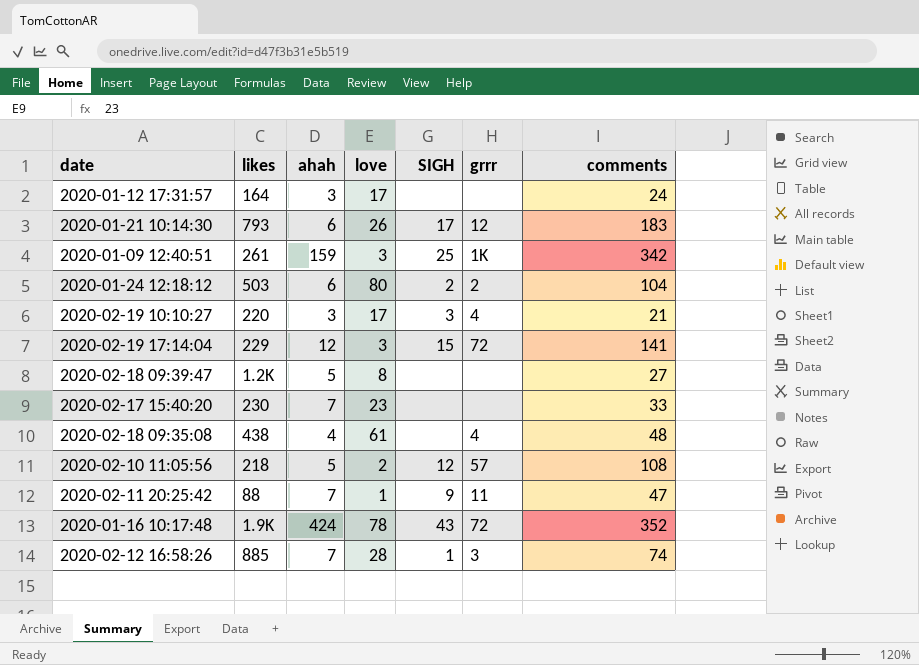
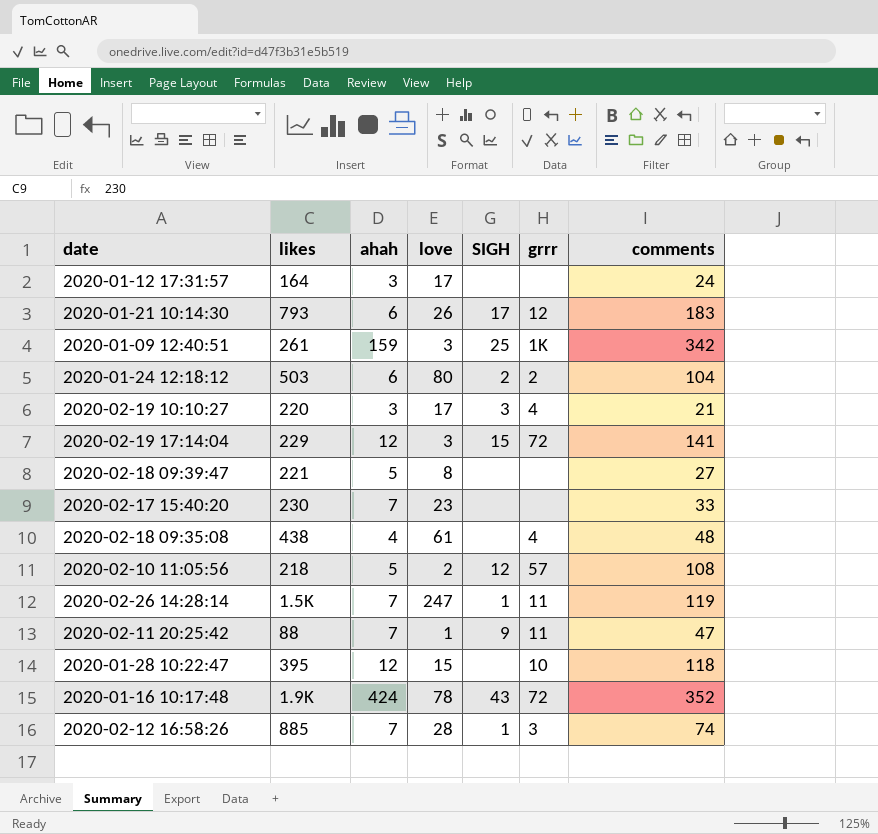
2020-02-18 09:39:47 | likes: 1.2K -> 221
row 2020-02-26 14:28:14: none -> 1.5K | 7 | 247 | 1 | 11 | 119
row 2020-01-28 10:22:47: none -> 395 | 12 | 15 | none | 10 | 118

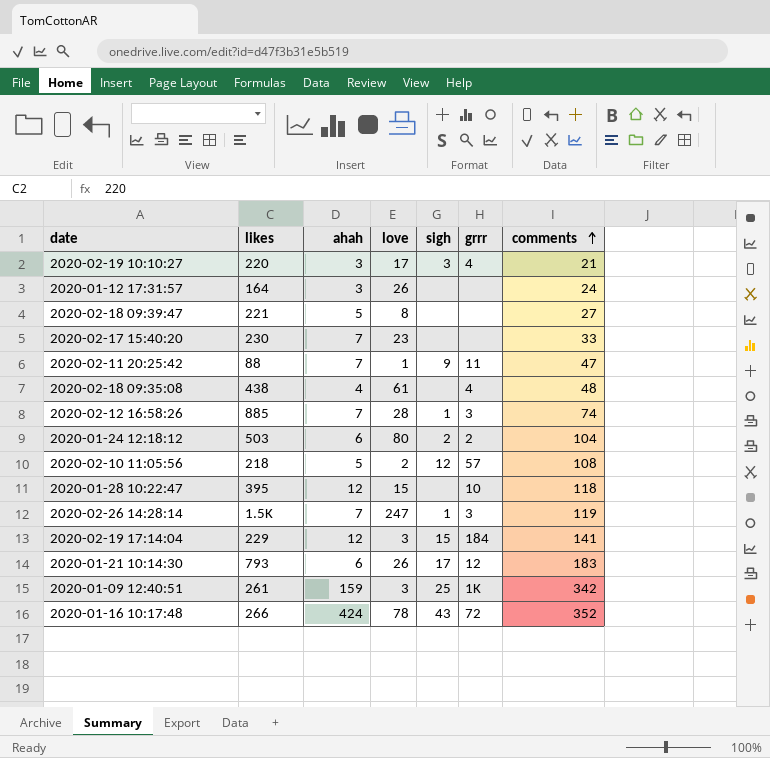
row order: none -> comments ascending
column name: SIGH -> sigh
2020-01-12 17:31:57 | love: 17 -> 26
2020-02-26 14:28:14 | grrr: 11 -> 3
2020-02-19 17:14:04 | grrr: 72 -> 184
2020-01-16 10:17:48 | likes: 1.9K -> 266

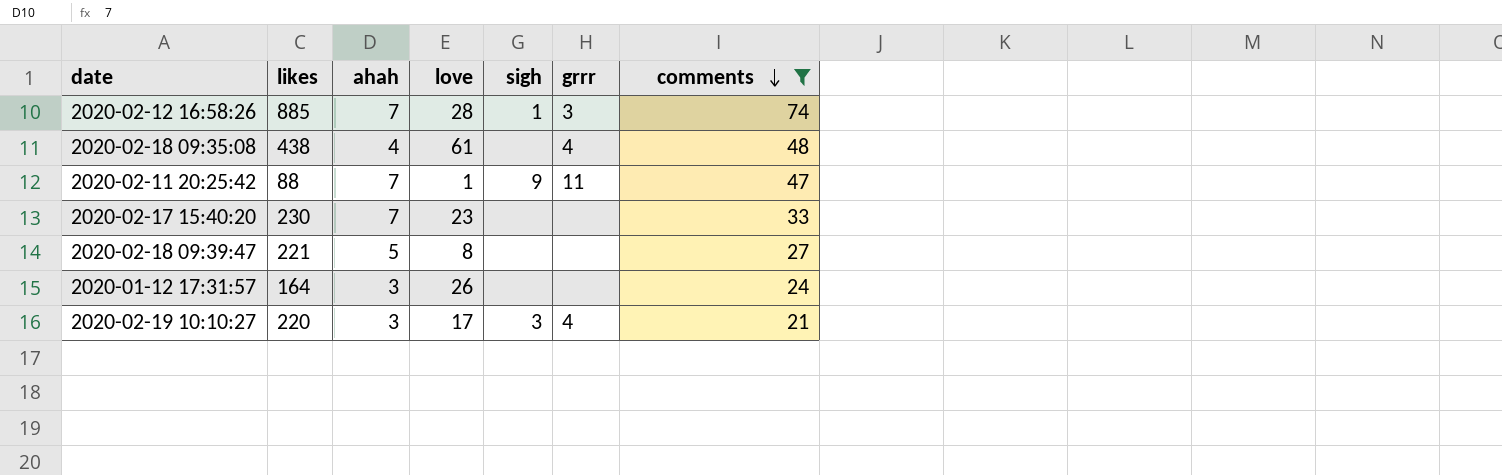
filter: none -> comments <= 74
row order: comments ascending -> comments descending

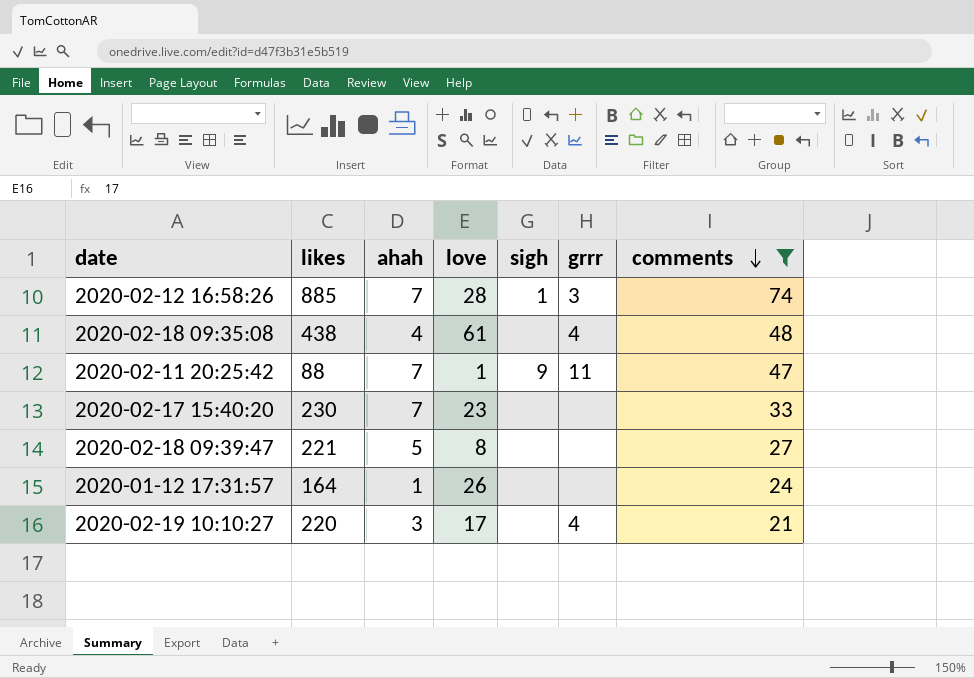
2020-01-12 17:31:57 | ahah: 3 -> 1
2020-02-19 10:10:27 | sigh: 3 -> none

